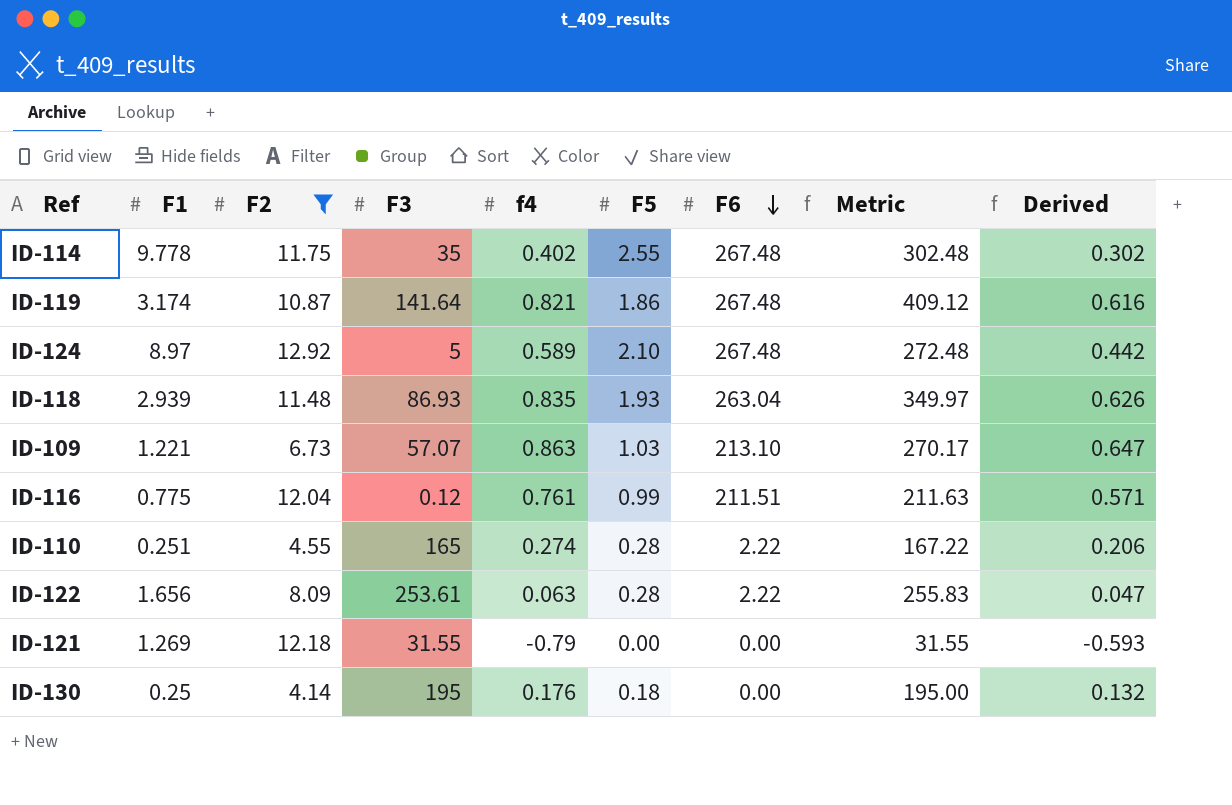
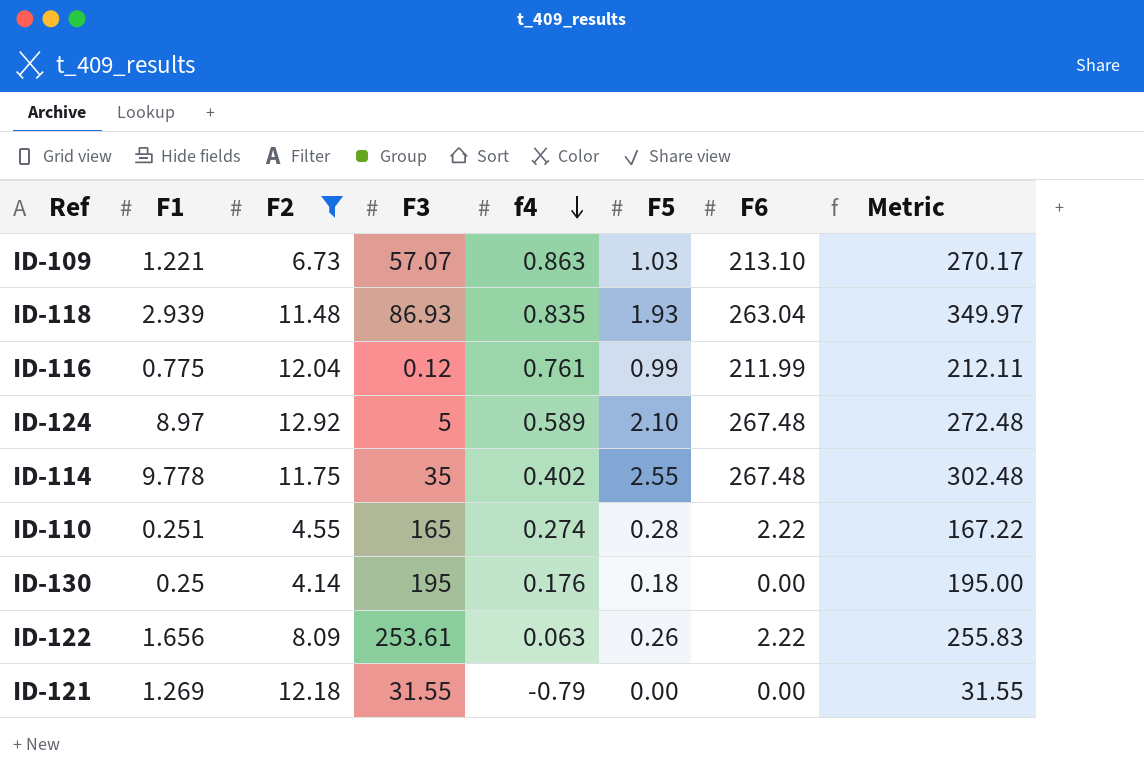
row order: F6 descending -> f4 descending
column Derived | formula: [f4] * 0.75 -> none
row ID-119: 3.174 | 10.87 | 141.64 | 0.821 | 1.86 | 267.48 | 409.12 | 0.616 -> none
ID-116 | F6: 211.51 -> 211.99
ID-116 | Metric: 211.63 -> 212.11
ID-122 | F5: 0.28 -> 0.26

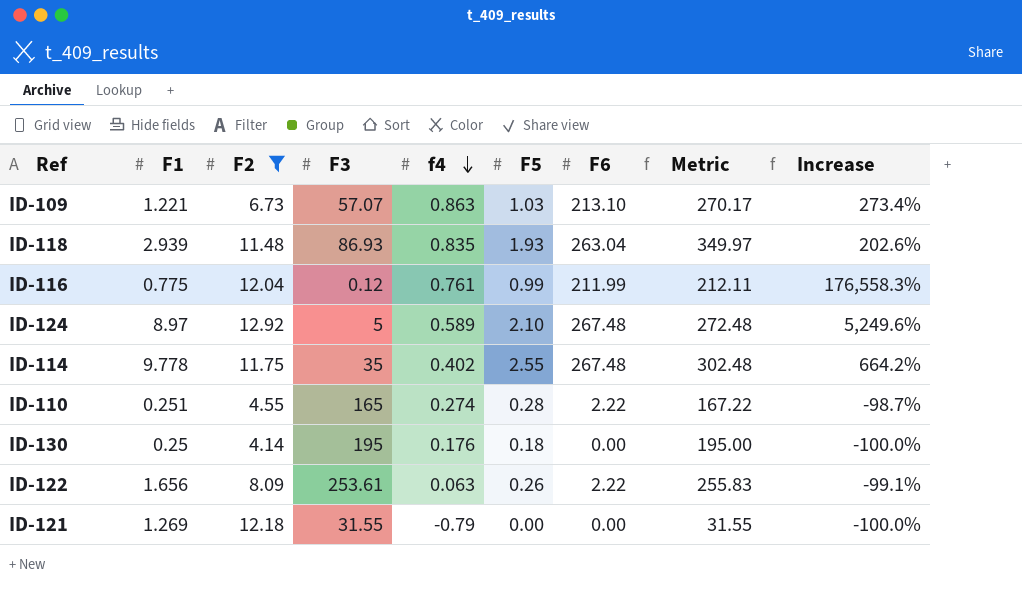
column Increase | formula: none -> ([F6] - [F3]) / [F3]

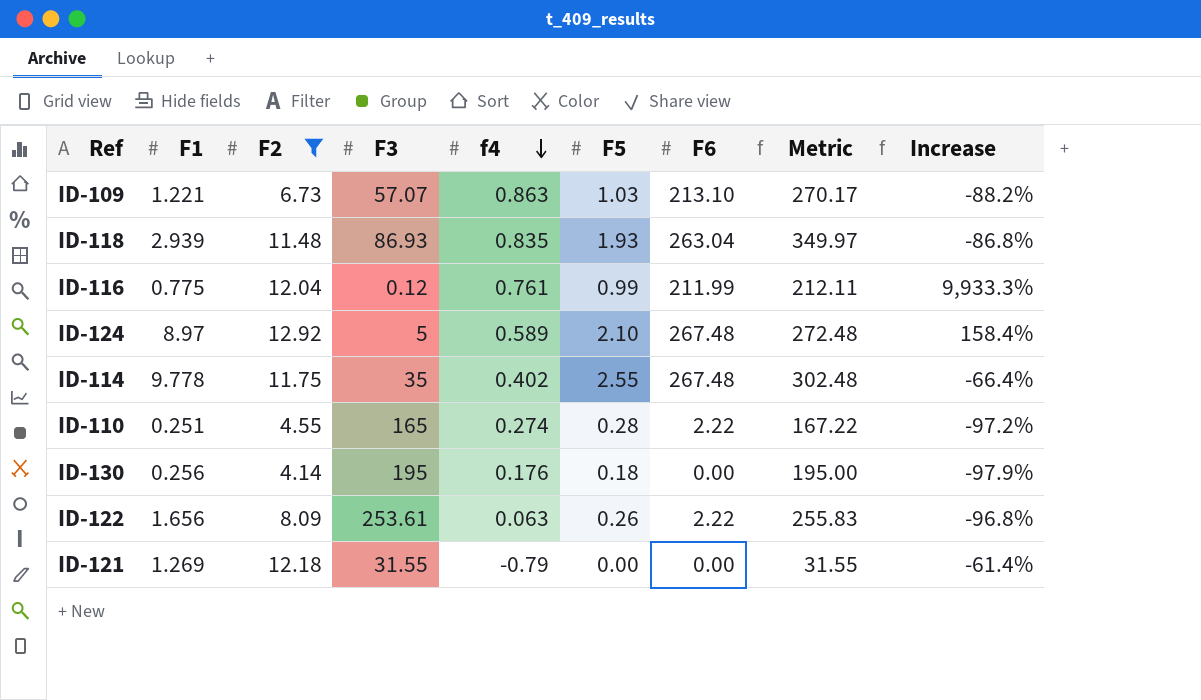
column Increase | formula: ([F6] - [F3]) / [F3] -> ([F2] - [F3]) / [F3]
ID-130 | F1: 0.25 -> 0.256

